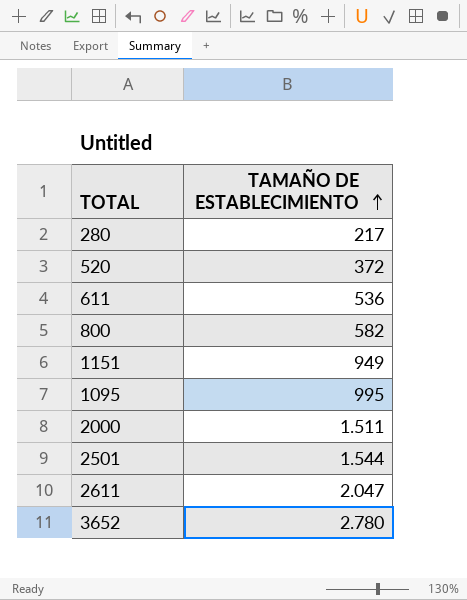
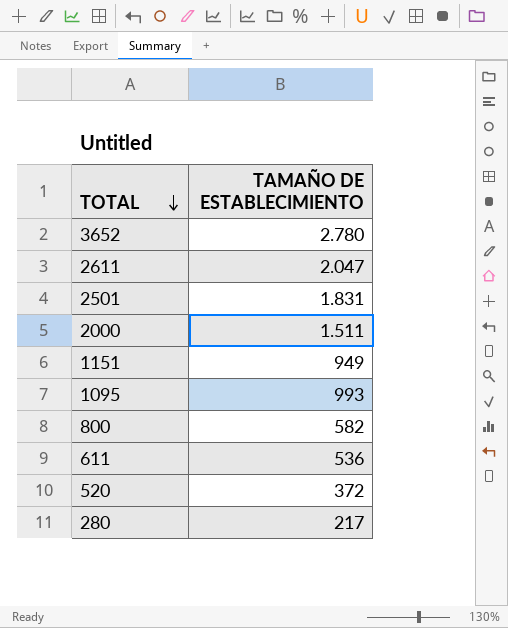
row order: TAMAÑO DE ESTABLECIMIENTO ascending -> TOTAL descending
2501 | TAMAÑO DE ESTABLECIMIENTO: 1.544 -> 1.831
1095 | TAMAÑO DE ESTABLECIMIENTO: 995 -> 993

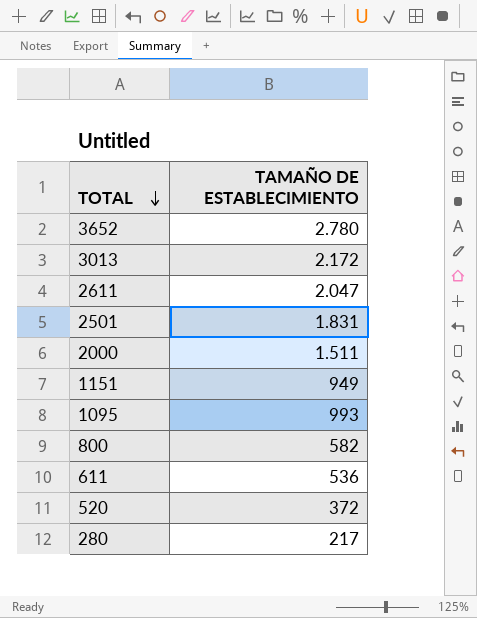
row 3013: none -> 2.172

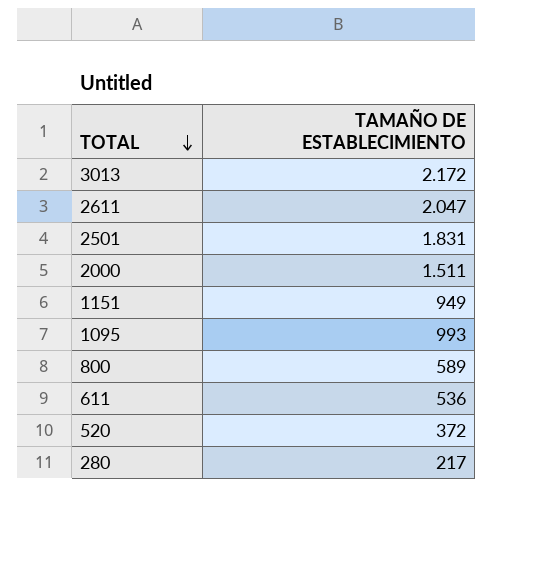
row 3652: 2.780 -> none
800 | TAMAÑO DE ESTABLECIMIENTO: 582 -> 589

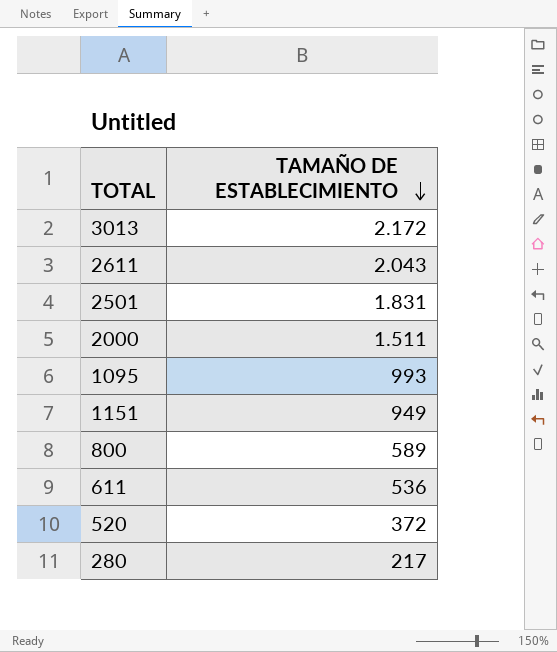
row order: TOTAL descending -> TAMAÑO DE ESTABLECIMIENTO descending
2611 | TAMAÑO DE ESTABLECIMIENTO: 2.047 -> 2.043

